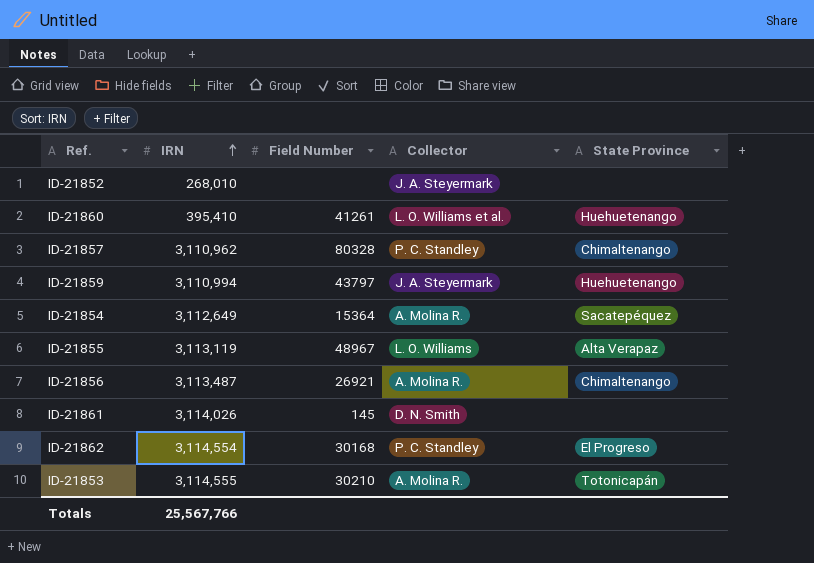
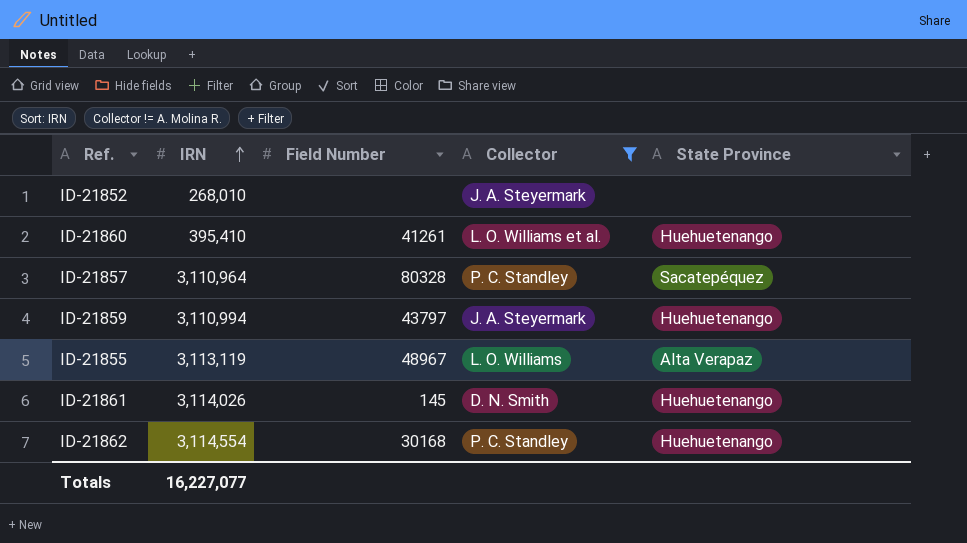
filter: none -> Collector != A. Molina R.
ID-21857 | IRN: 3,110,962 -> 3,110,964
ID-21857 | State Province: Chimaltenango -> Sacatepéquez
ID-21861 | State Province: none -> Huehuetenango
ID-21862 | State Province: El Progreso -> Huehuetenango
Totals | IRN: 25,567,766 -> 16,227,077

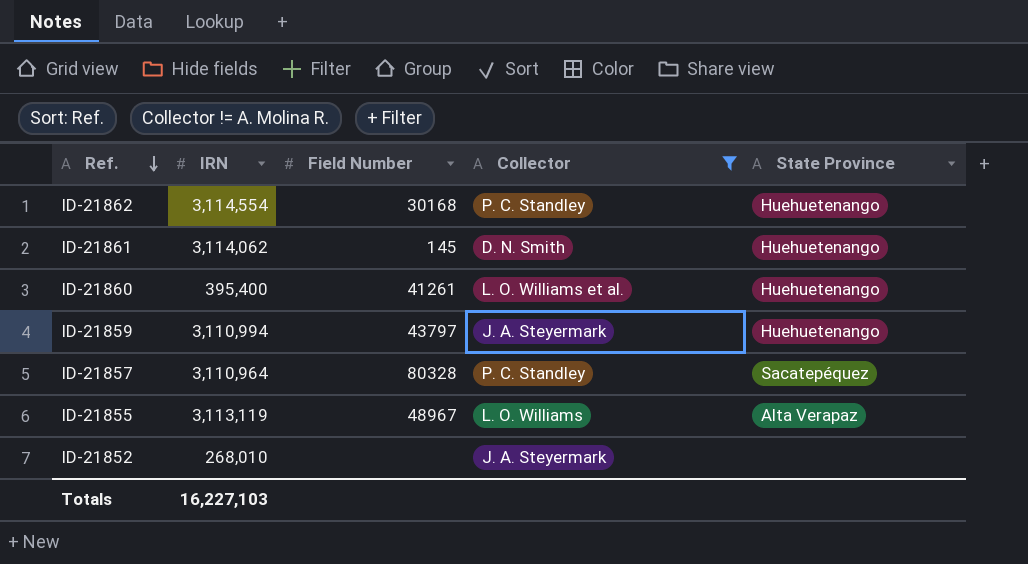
row order: IRN ascending -> Ref. descending
ID-21861 | IRN: 3,114,026 -> 3,114,062
ID-21860 | IRN: 395,410 -> 395,400
Totals | IRN: 16,227,077 -> 16,227,103

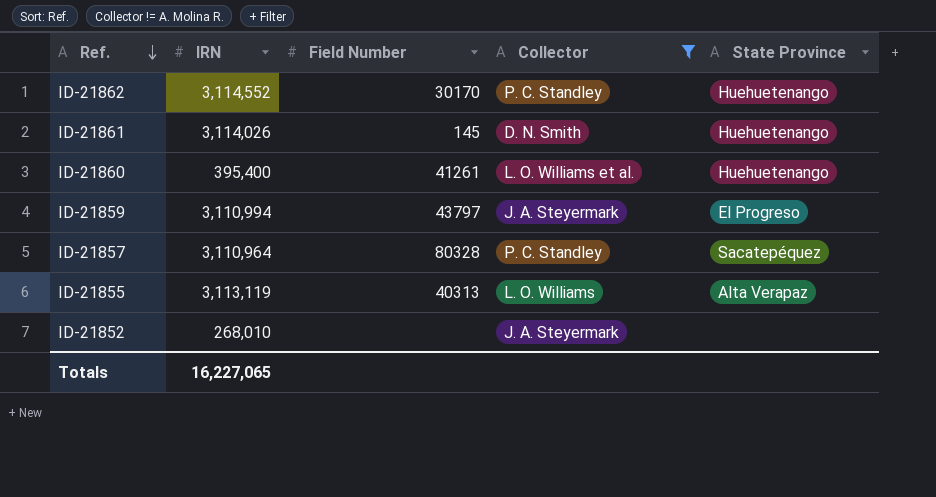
ID-21862 | IRN: 3,114,554 -> 3,114,552
ID-21862 | Field Number: 30168 -> 30170
ID-21861 | IRN: 3,114,062 -> 3,114,026
ID-21859 | State Province: Huehuetenango -> El Progreso
ID-21855 | Field Number: 48967 -> 40313
Totals | IRN: 16,227,103 -> 16,227,065

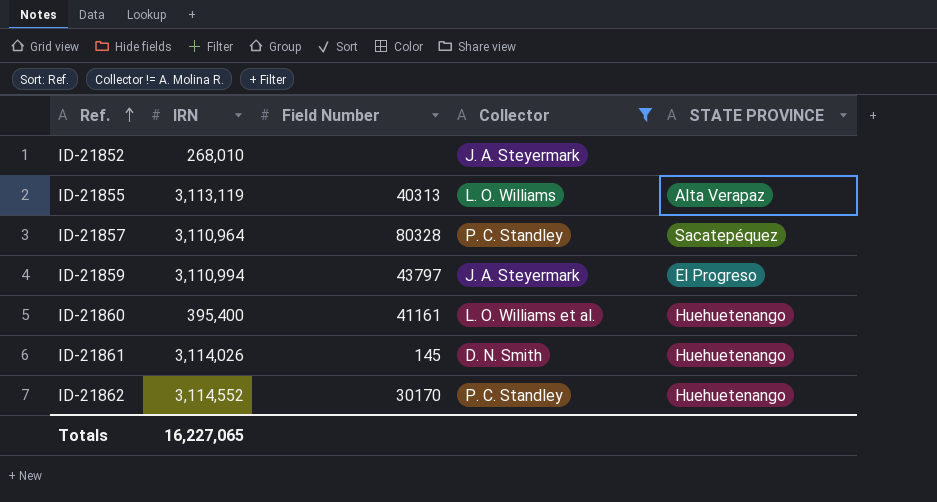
row order: Ref. descending -> Ref. ascending
column name: State Province -> STATE PROVINCE
ID-21860 | Field Number: 41261 -> 41161

